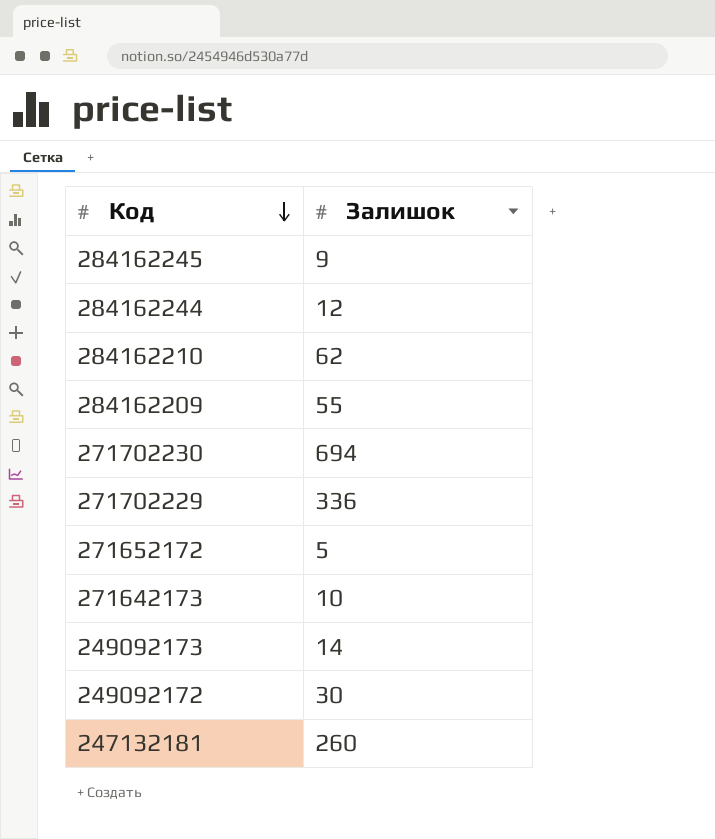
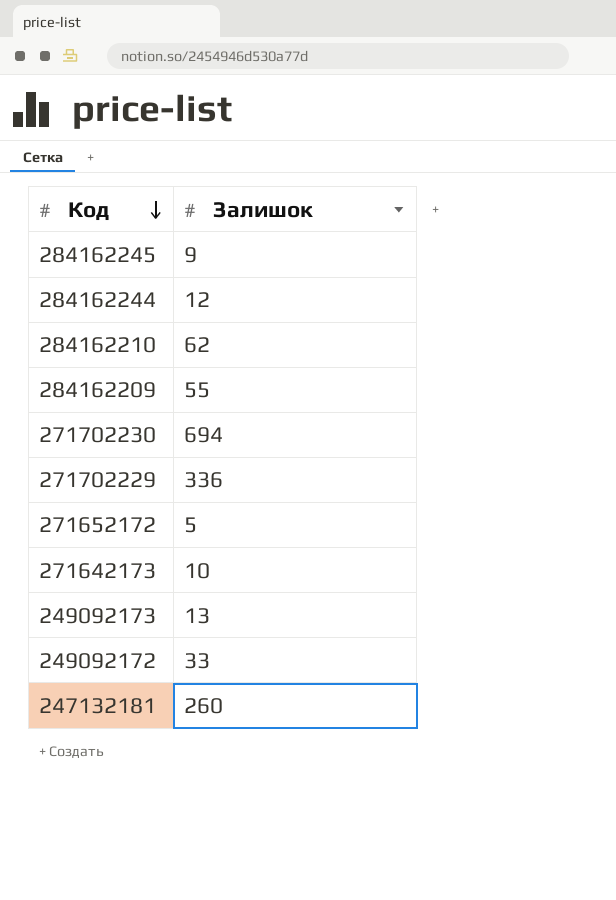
249092173 | Залишок: 14 -> 13
249092172 | Залишок: 30 -> 33

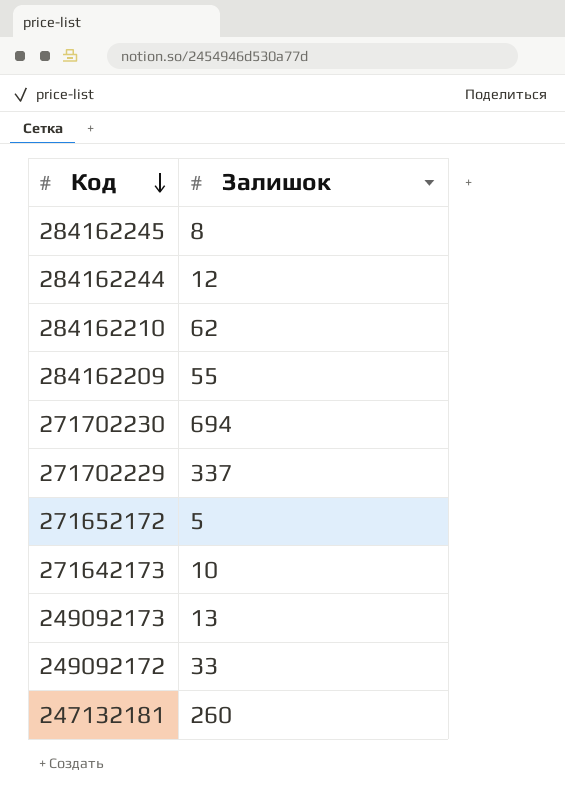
284162245 | Залишок: 9 -> 8
271702229 | Залишок: 336 -> 337

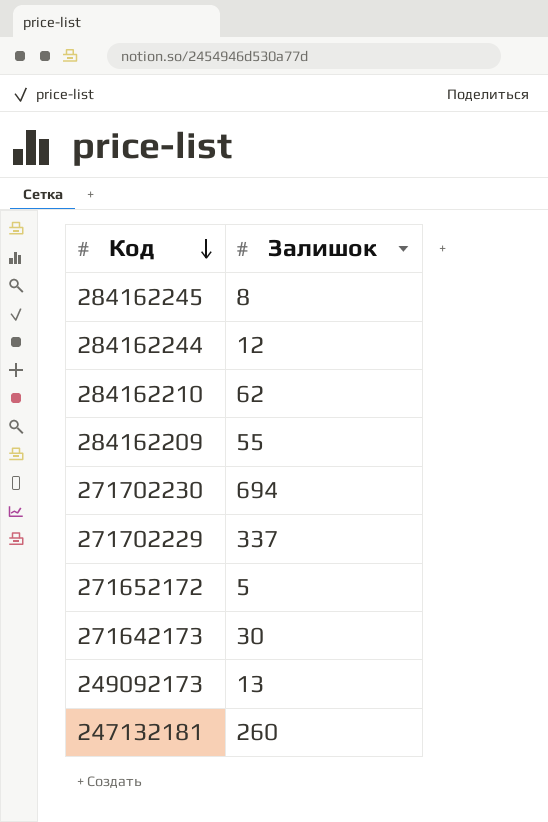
row 249092172: 33 -> none
271642173 | Залишок: 10 -> 30

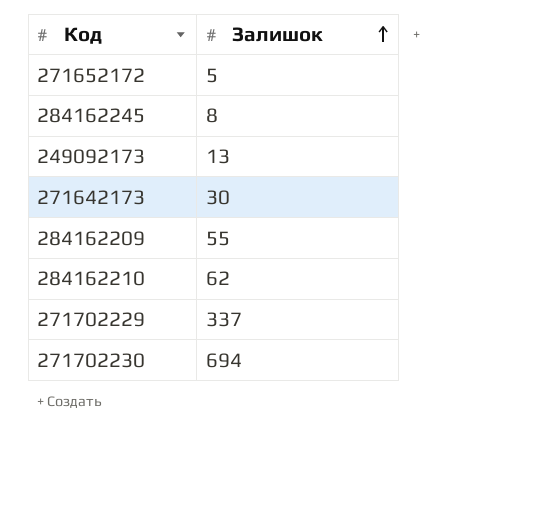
row order: Код descending -> Залишок ascending
row 284162244: 12 -> none
row 247132181: 260 -> none

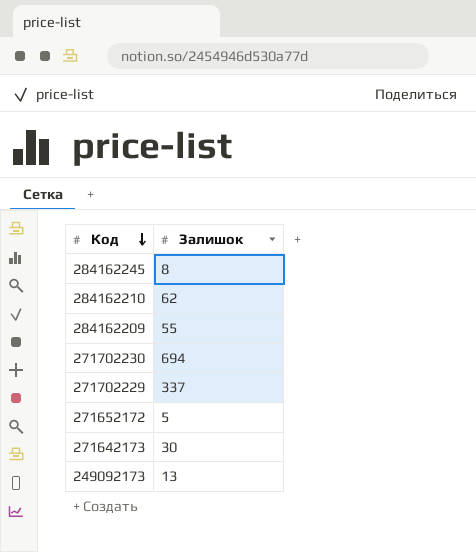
row order: Залишок ascending -> Код descending

